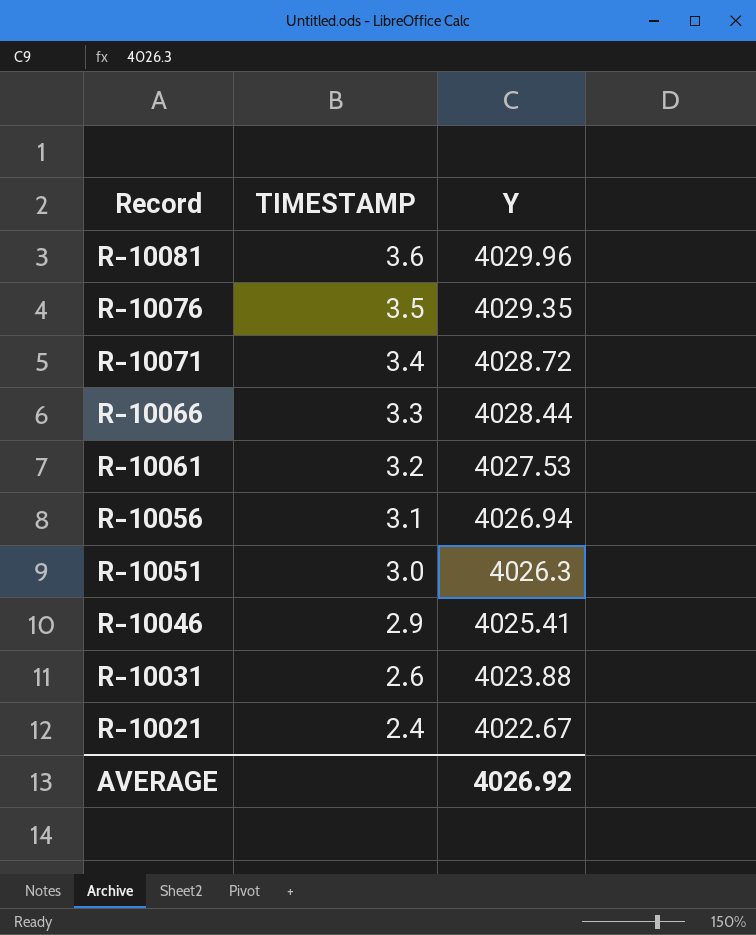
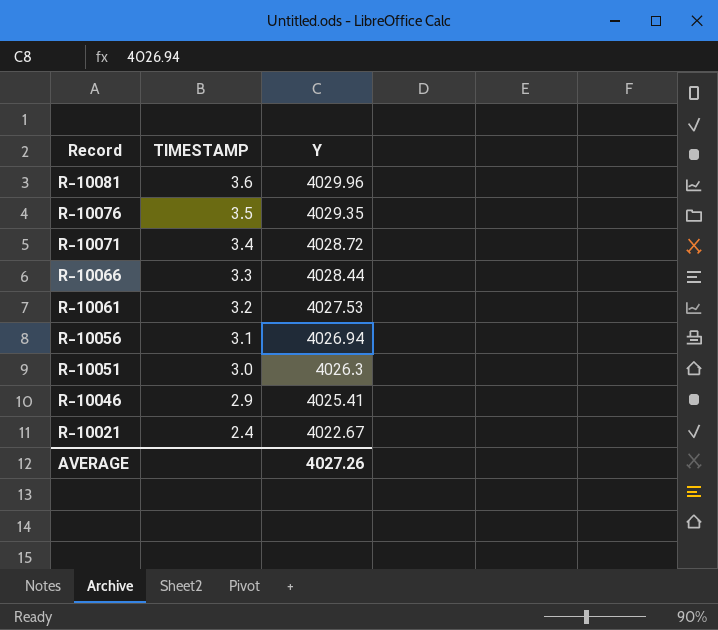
row R-10031: 2.6 | 4023.88 -> none
AVERAGE | Y: 4026.92 -> 4027.26

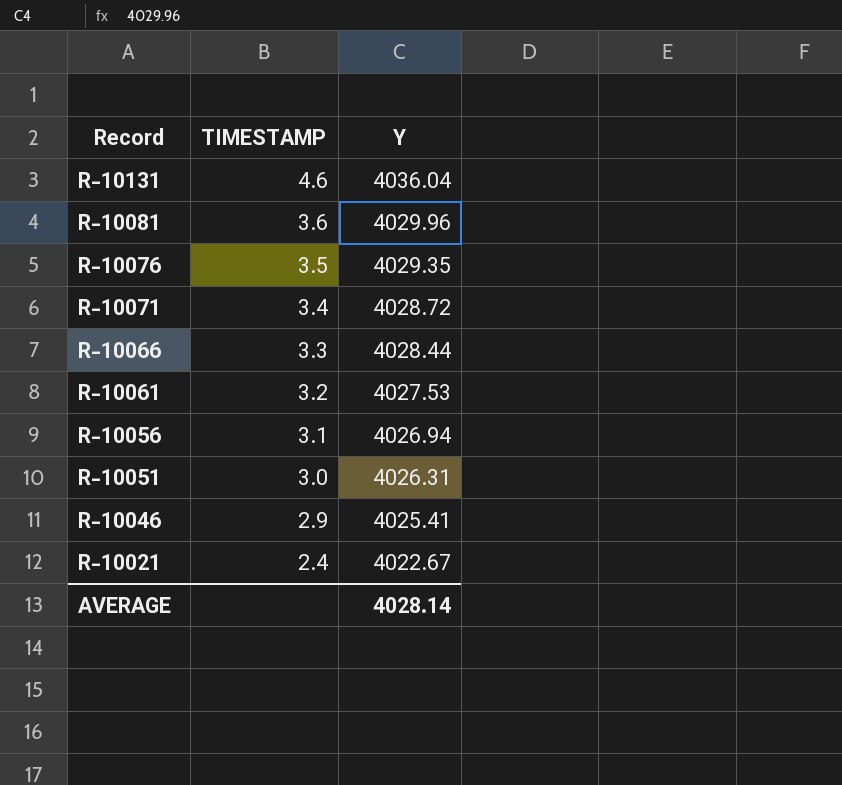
row R-10131: none -> 4.6 | 4036.04
R-10051 | Y: 4026.3 -> 4026.31
AVERAGE | Y: 4027.26 -> 4028.14

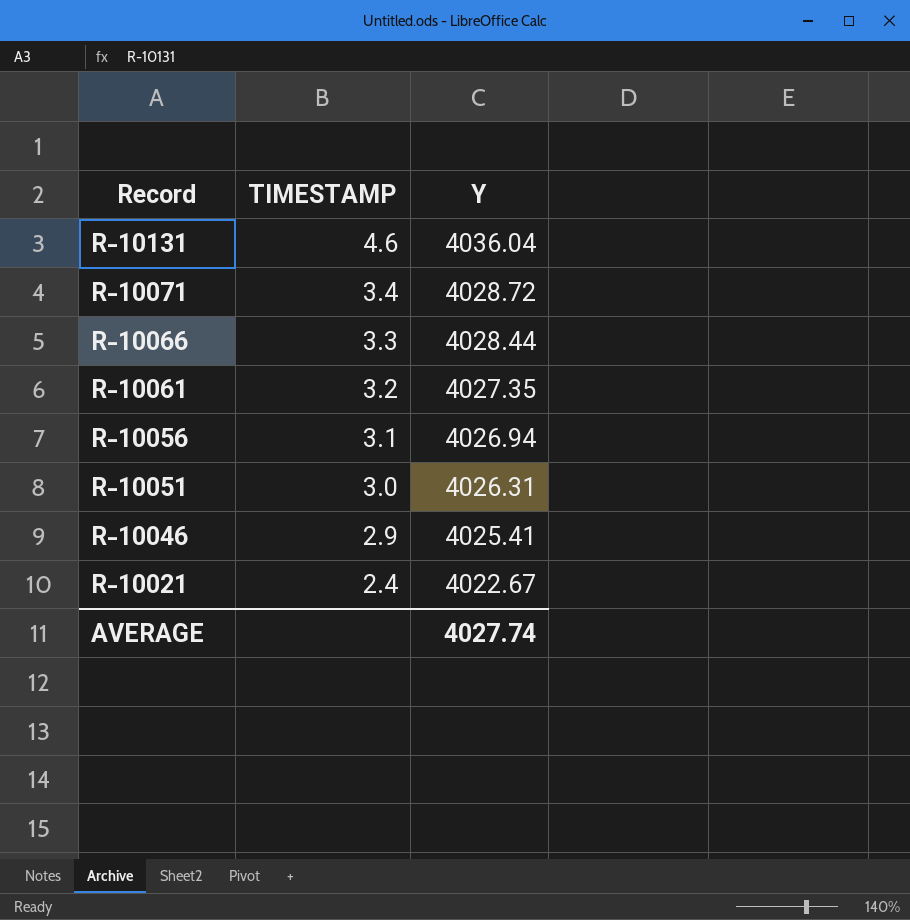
row R-10081: 3.6 | 4029.96 -> none
row R-10076: 3.5 | 4029.35 -> none
R-10061 | Y: 4027.53 -> 4027.35
AVERAGE | Y: 4028.14 -> 4027.74

